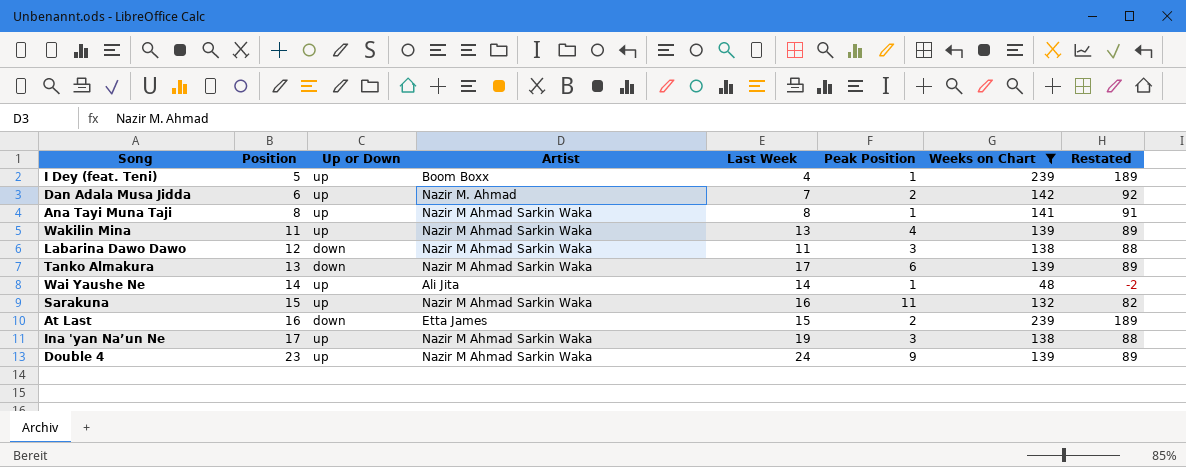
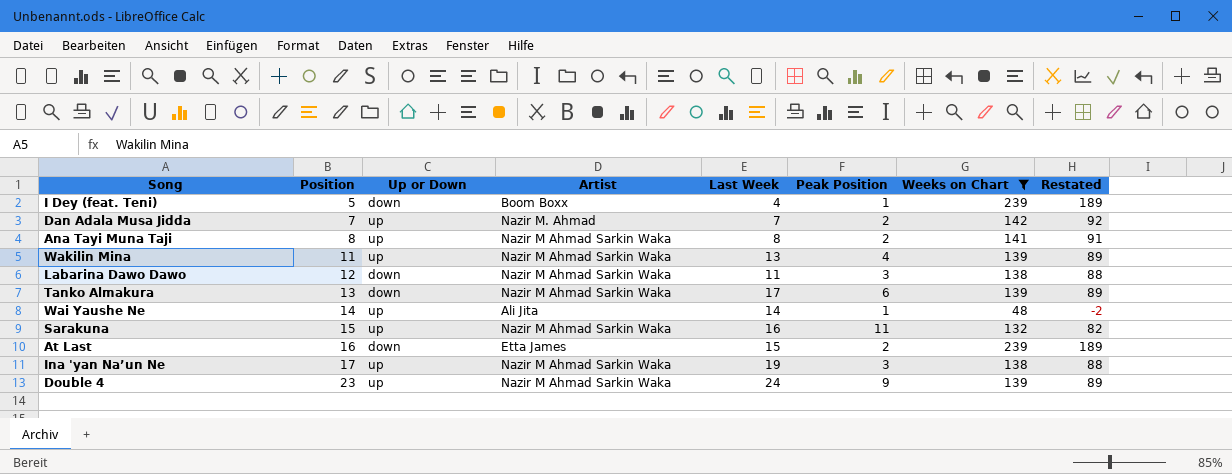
I Dey (feat. Teni) | Up or Down: up -> down
Dan Adala Musa Jidda | Position: 6 -> 7
Ana Tayi Muna Taji | Peak Position: 1 -> 2

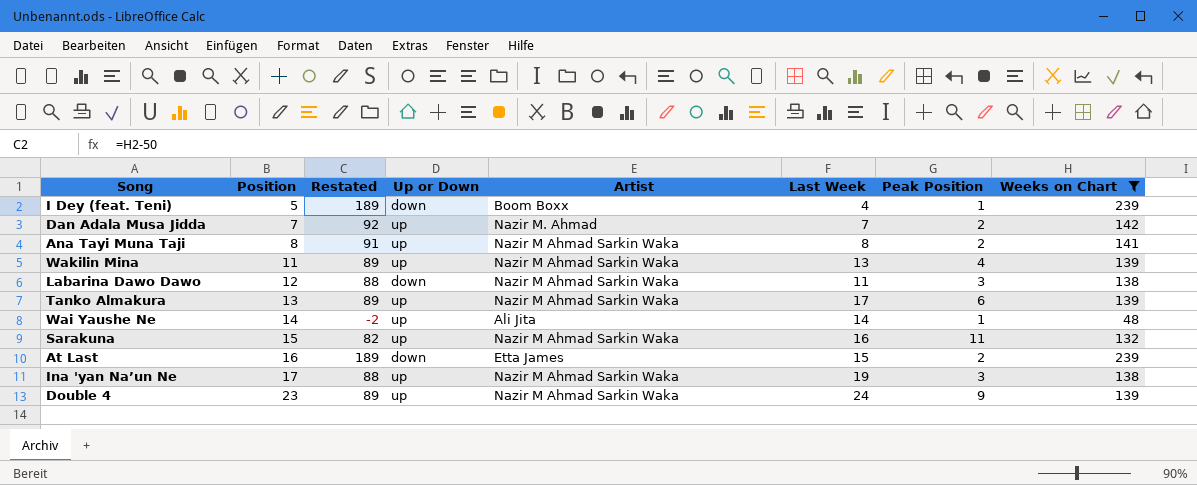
column Restated | position: 8 -> 3
Tanko Almakura | Up or Down: down -> up

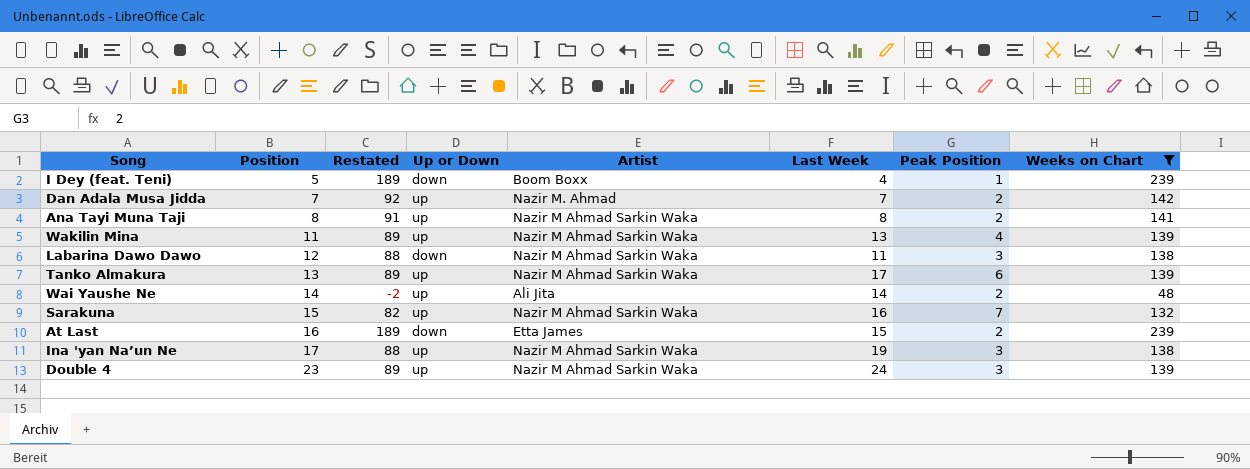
Wai Yaushe Ne | Peak Position: 1 -> 2
Sarakuna | Peak Position: 11 -> 7
Double 4 | Peak Position: 9 -> 3

